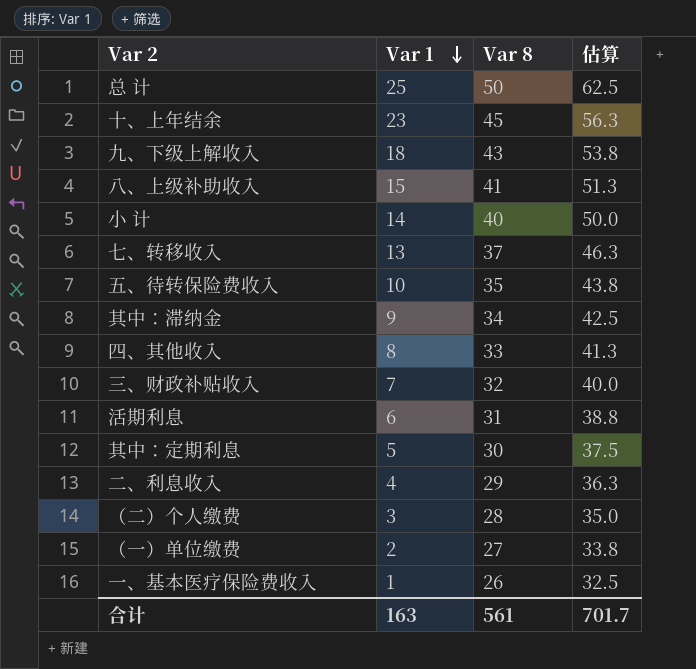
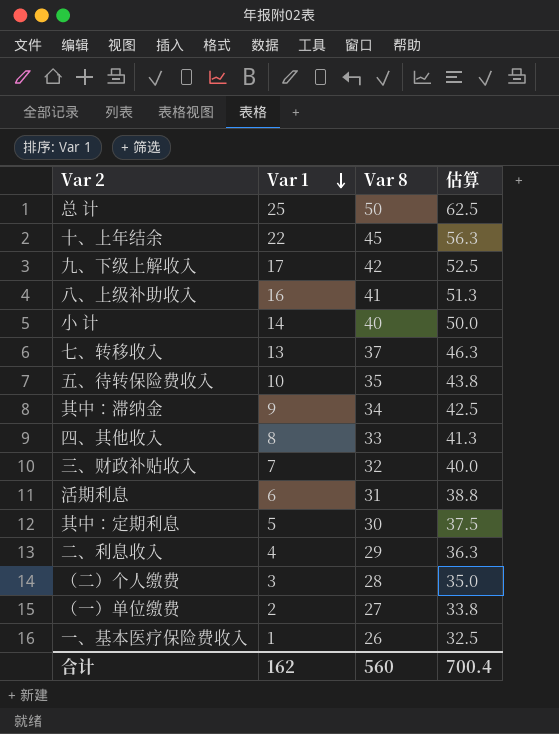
十、上年结余 | Var 1: 23 -> 22
九、下级上解收入 | Var 1: 18 -> 17
九、下级上解收入 | Var 8: 43 -> 42
九、下级上解收入 | 估算: 53.8 -> 52.5
八、上级补助收入 | Var 1: 15 -> 16
合计 | Var 1: 163 -> 162
合计 | Var 8: 561 -> 560
合计 | 估算: 701.7 -> 700.4

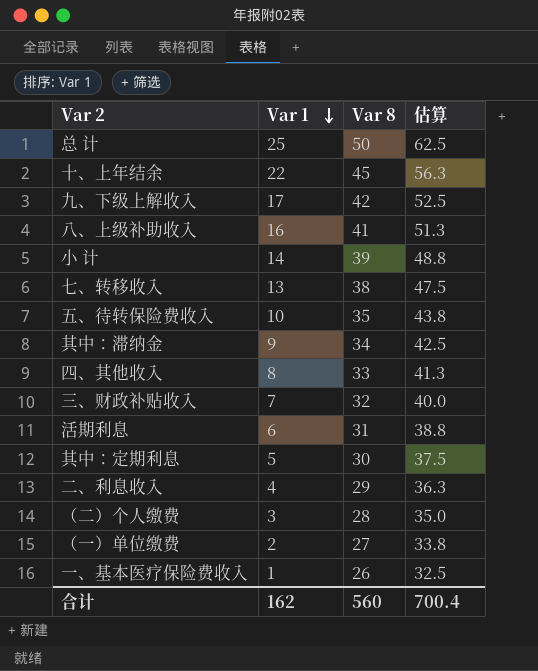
小 计 | Var 8: 40 -> 39
小 计 | 估算: 50.0 -> 48.8
七、转移收入 | Var 8: 37 -> 38
七、转移收入 | 估算: 46.3 -> 47.5

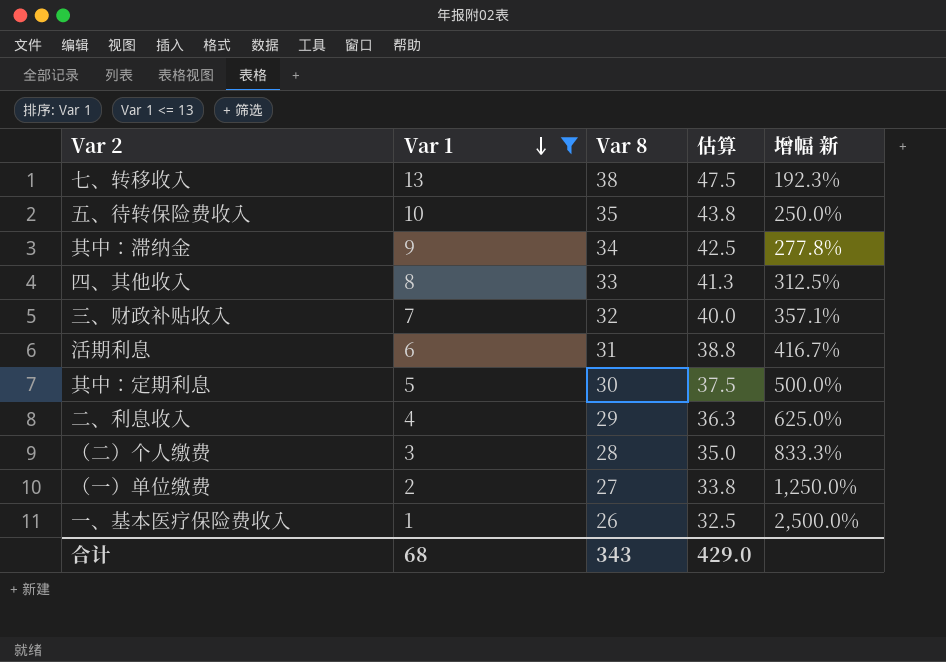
filter: none -> Var 1 <= 13
column 增幅 新 | formula: none -> ([Var 8] - [Var 1]) / [Var 1]
合计 | Var 1: 162 -> 68
合计 | Var 8: 560 -> 343
合计 | 估算: 700.4 -> 429.0

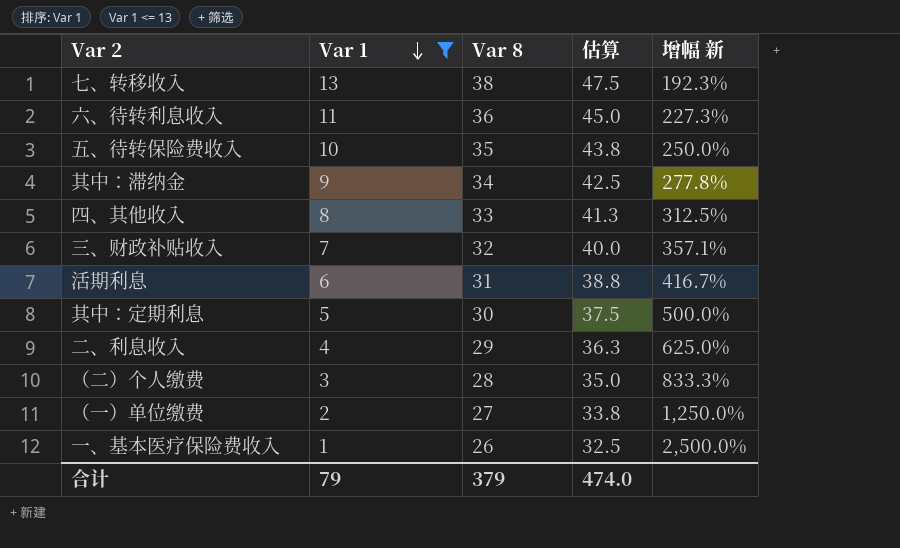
row 六、待转利息收入: none -> 11 | 36 | 45.0 | 227.3%
合计 | Var 1: 68 -> 79
合计 | Var 8: 343 -> 379
合计 | 估算: 429.0 -> 474.0

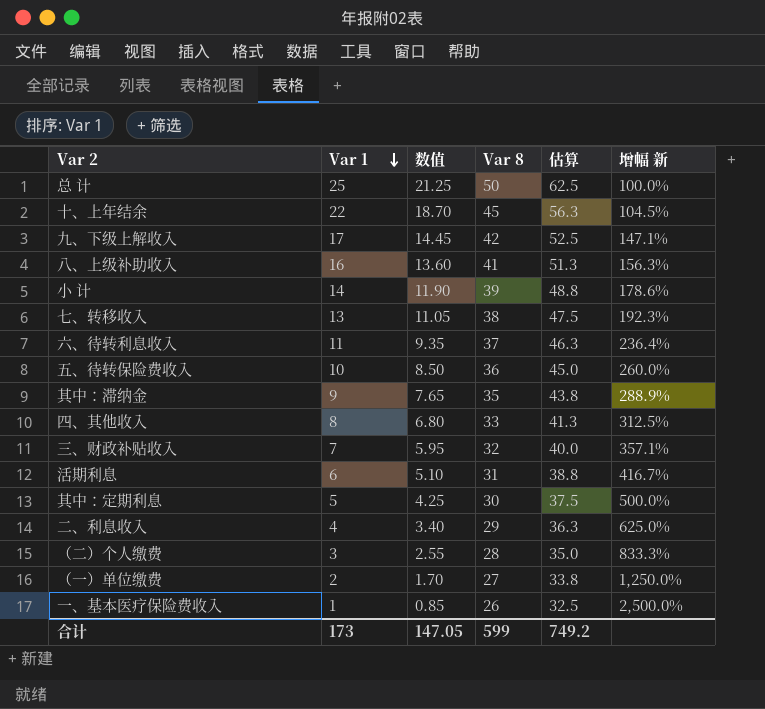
filter: Var 1 <= 13 -> none
column 数值 | formula: none -> [Var 1] * 0.85
六、待转利息收入 | Var 8: 36 -> 37
六、待转利息收入 | 估算: 45.0 -> 46.3
六、待转利息收入 | 增幅 新: 227.3% -> 236.4%
五、待转保险费收入 | Var 8: 35 -> 36
五、待转保险费收入 | 估算: 43.8 -> 45.0
五、待转保险费收入 | 增幅 新: 250.0% -> 260.0%
其中：滞纳金 | Var 8: 34 -> 35
其中：滞纳金 | 估算: 42.5 -> 43.8
其中：滞纳金 | 增幅 新: 277.8% -> 288.9%
合计 | Var 1: 79 -> 173
合计 | Var 8: 379 -> 599
合计 | 估算: 474.0 -> 749.2

